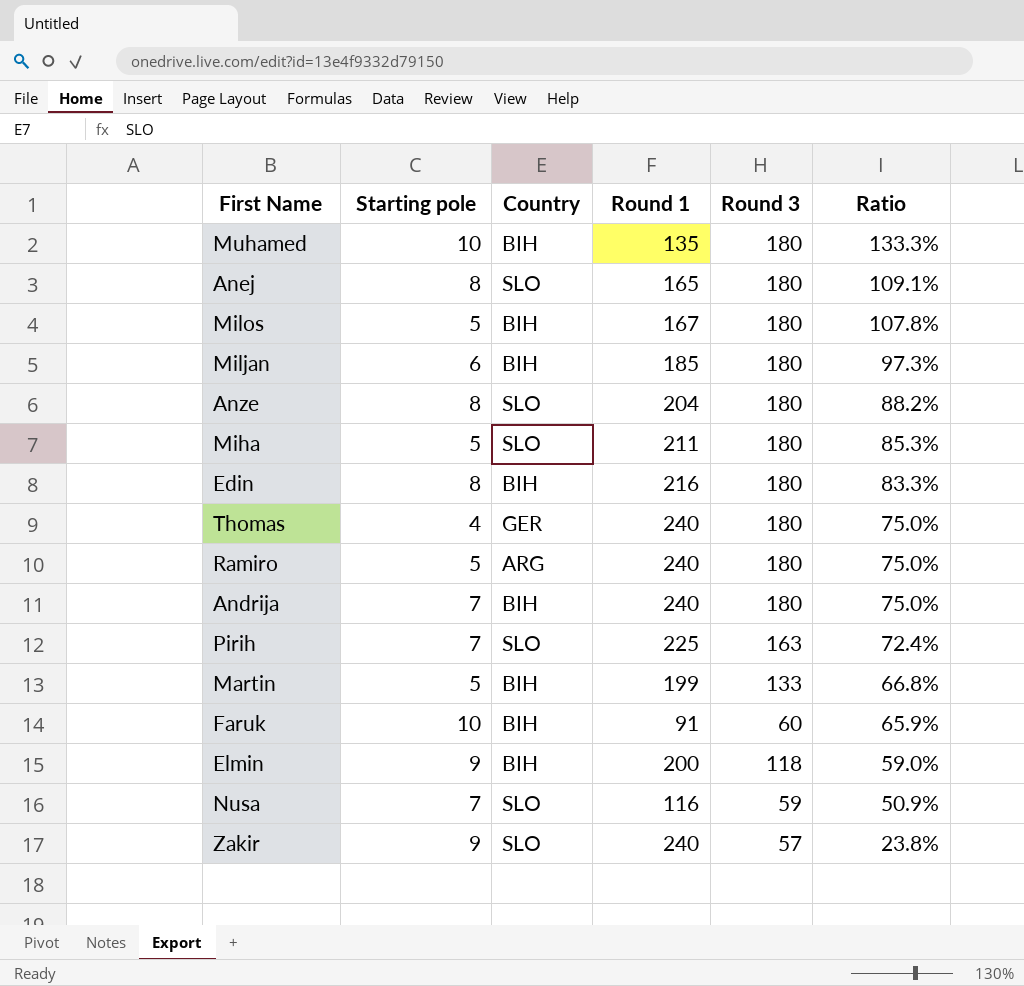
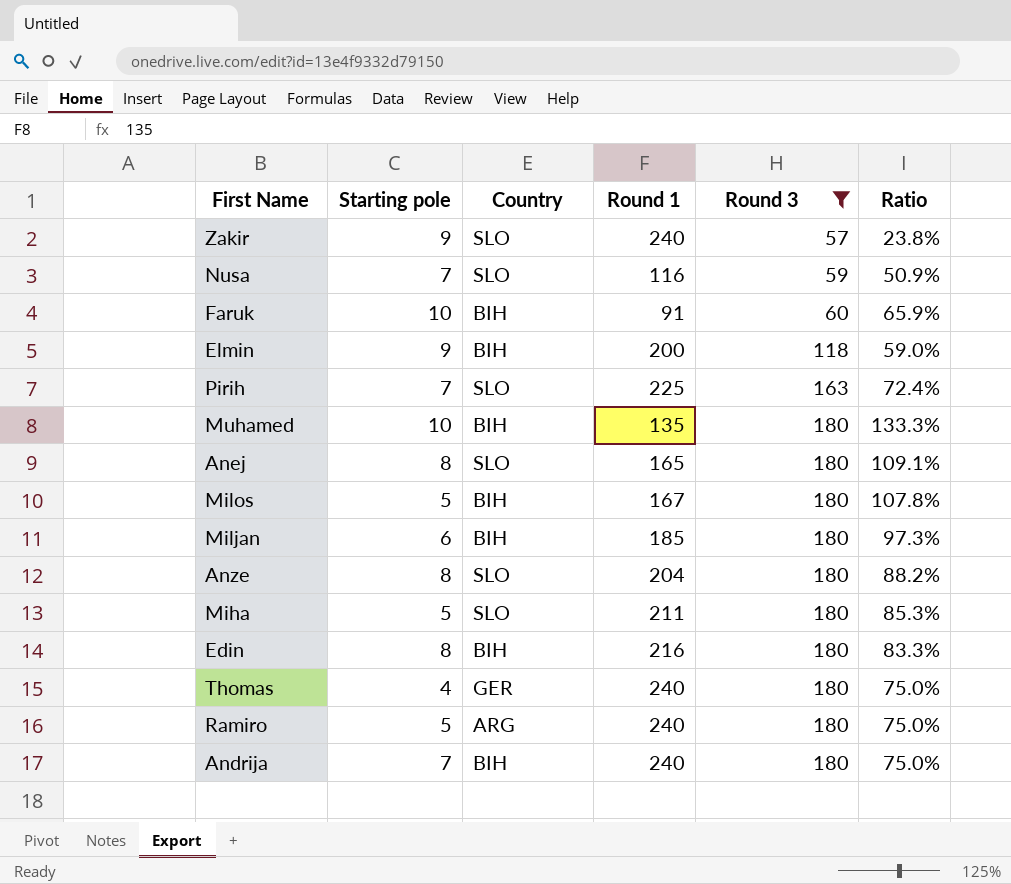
filter: none -> Round 3 != 133
row order: Ratio descending -> Round 3 ascending

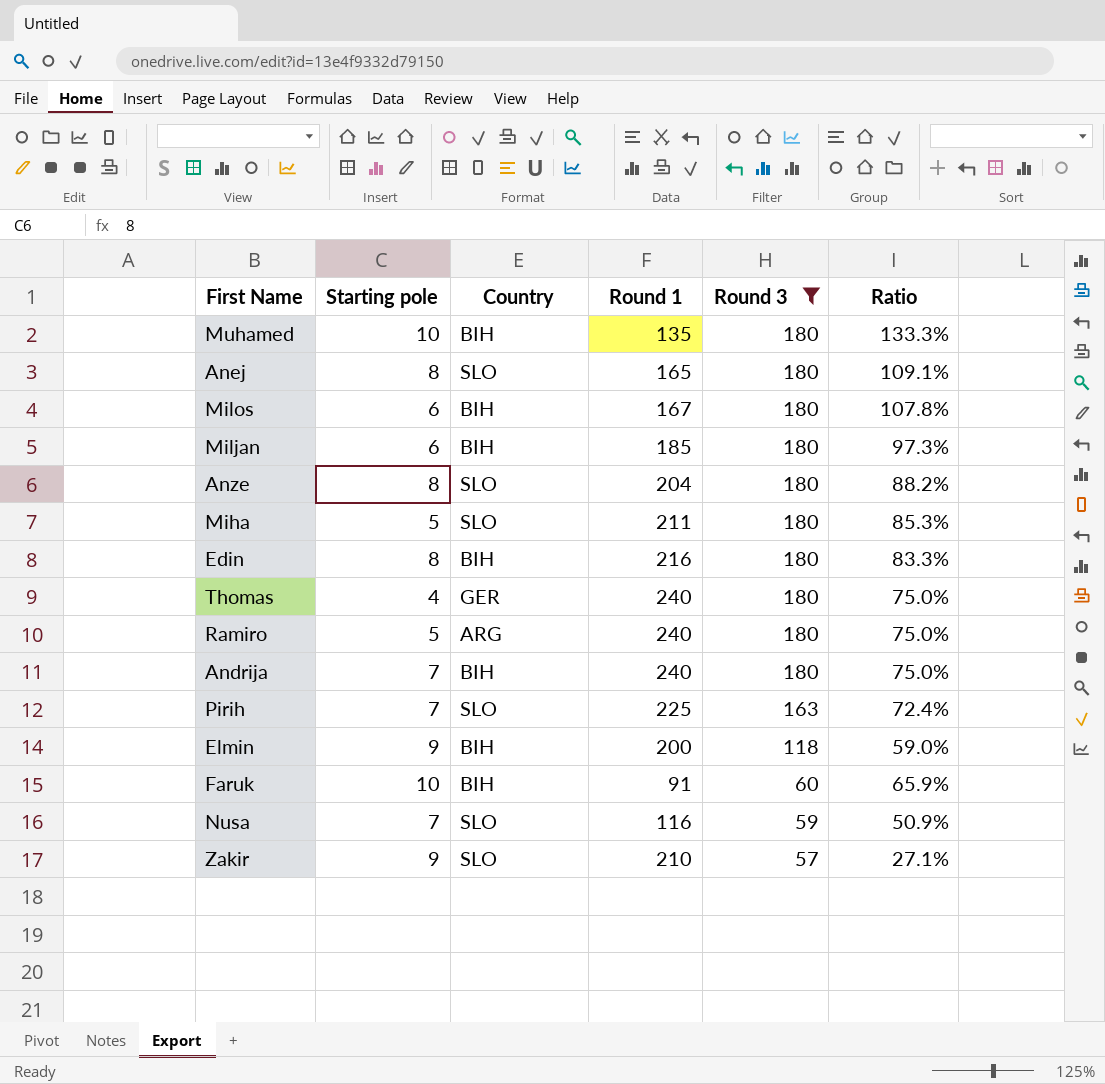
row order: Round 3 ascending -> Round 3 descending
Milos | Starting pole: 5 -> 6
Zakir | Round 1: 240 -> 210
Zakir | Ratio: 23.8% -> 27.1%

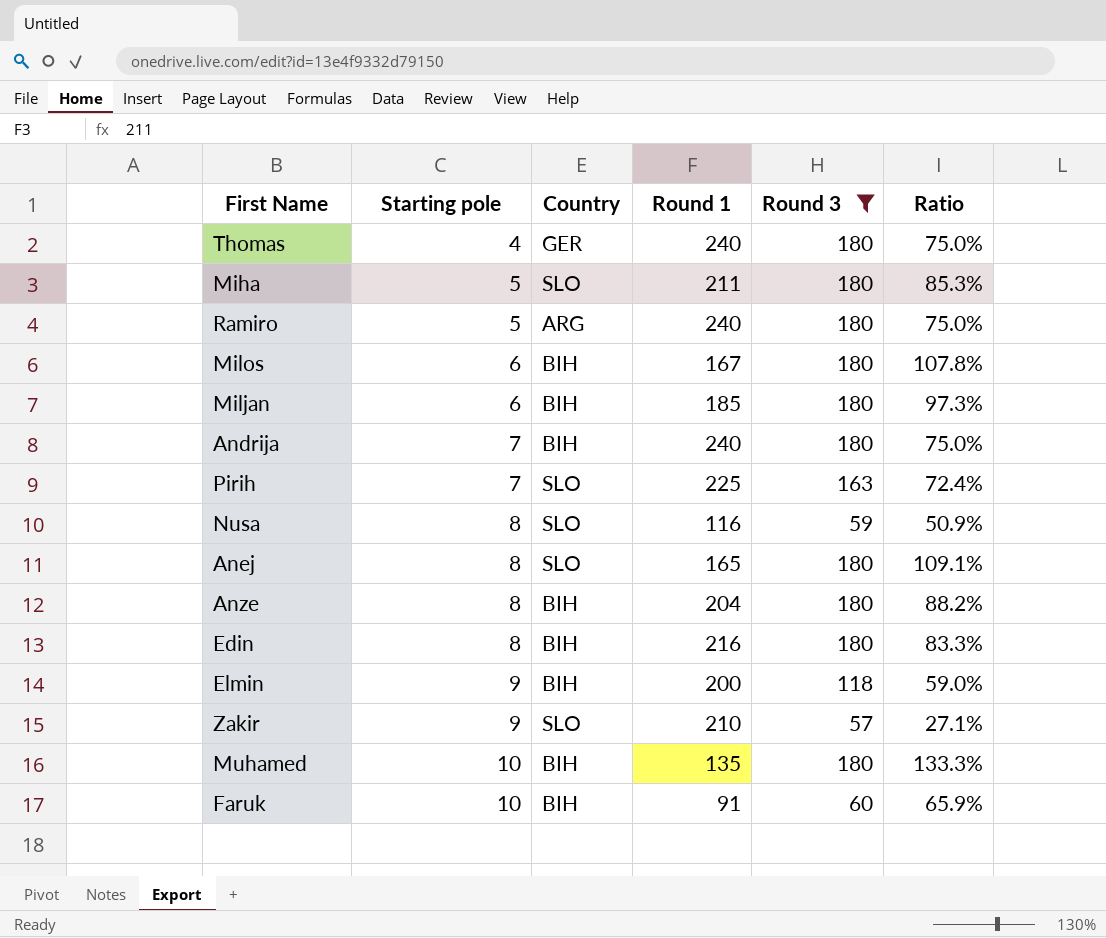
row order: Round 3 descending -> Starting pole ascending
Nusa | Starting pole: 7 -> 8
Anze | Country: SLO -> BIH

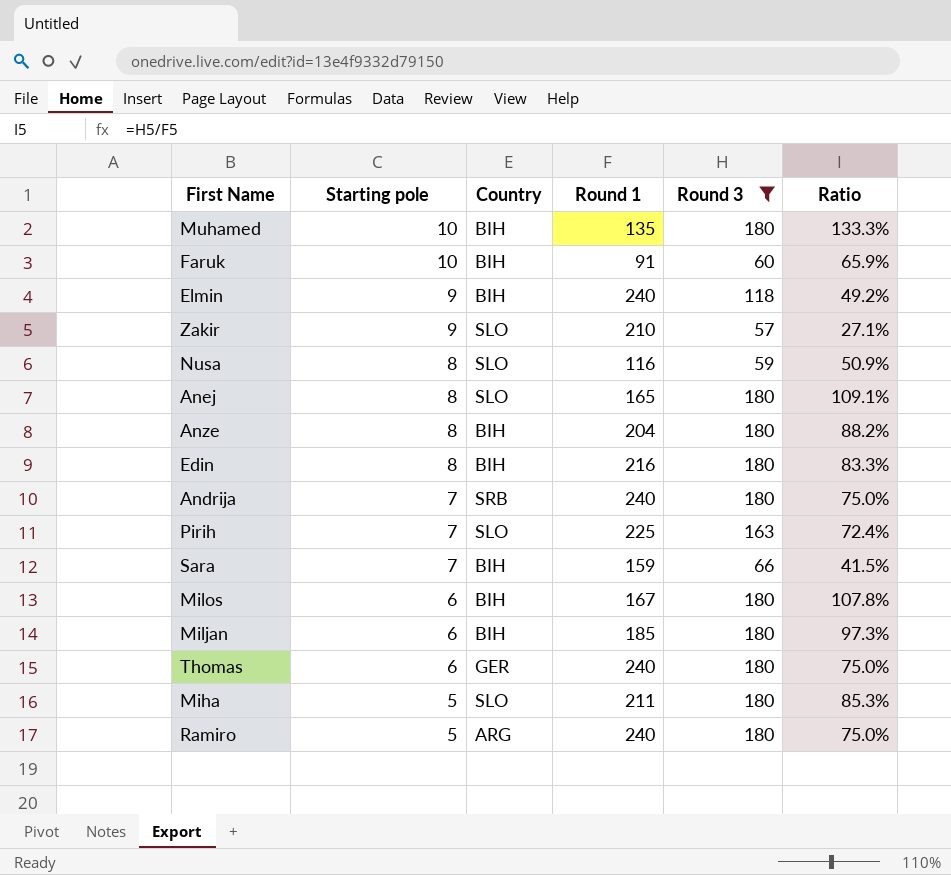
row order: Starting pole ascending -> Starting pole descending
Elmin | Round 1: 200 -> 240
Elmin | Ratio: 59.0% -> 49.2%
Andrija | Country: BIH -> SRB
row Sara: none -> 7 | BIH | 159 | 66 | 41.5%
Thomas | Starting pole: 4 -> 6

